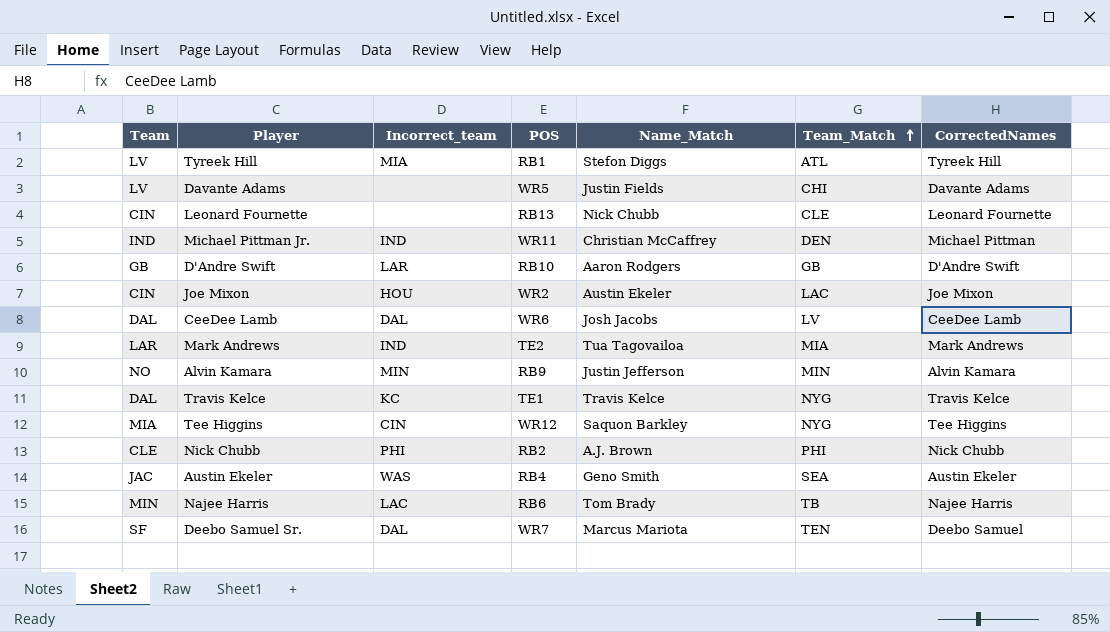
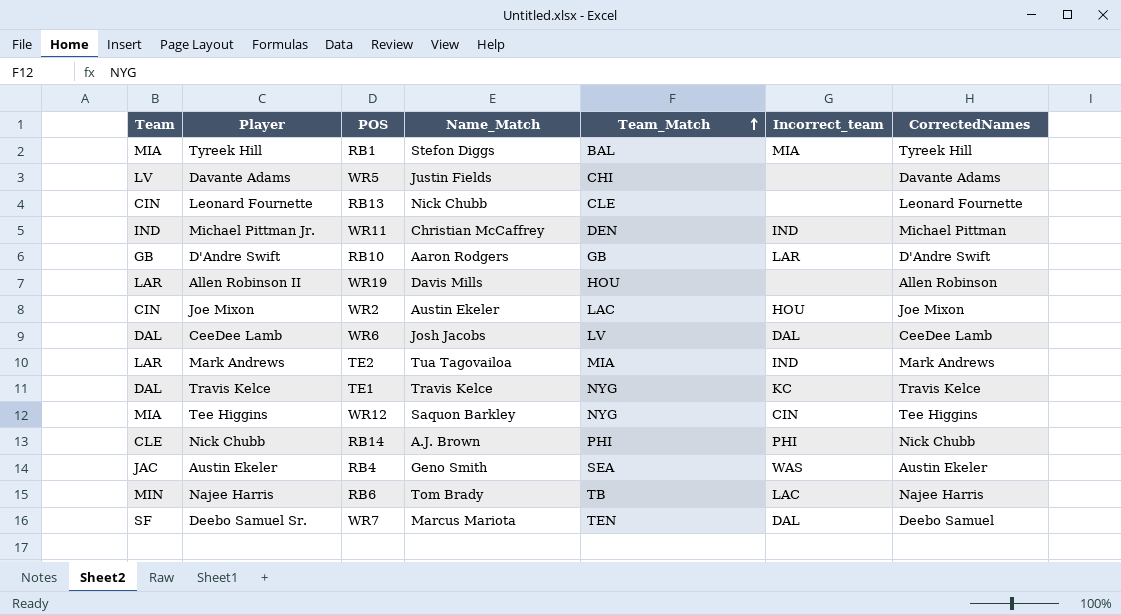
column Incorrect_team | position: 3 -> 6
row Alvin Kamara: NO | MIN | RB9 | Justin Jefferson | MIN | Alvin Kamara -> none
Tyreek Hill | Team: LV -> MIA
Tyreek Hill | Team_Match: ATL -> BAL
row Allen Robinson II: none -> LAR | WR19 | Davis Mills | HOU | none | Allen Robinson
Nick Chubb | POS: RB2 -> RB14

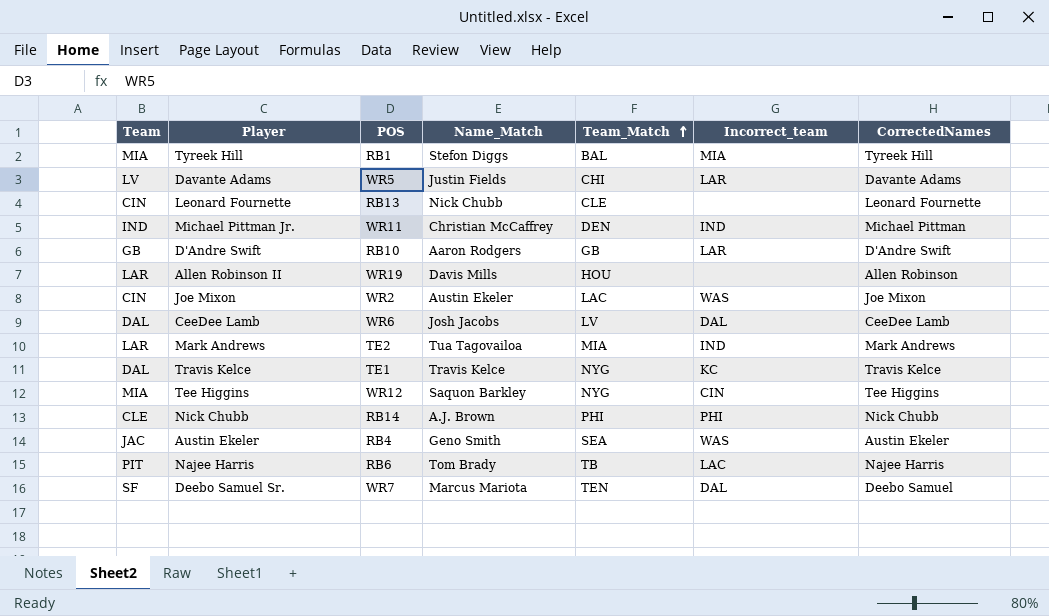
Davante Adams | Incorrect_team: none -> LAR
Joe Mixon | Incorrect_team: HOU -> WAS
Najee Harris | Team: MIN -> PIT

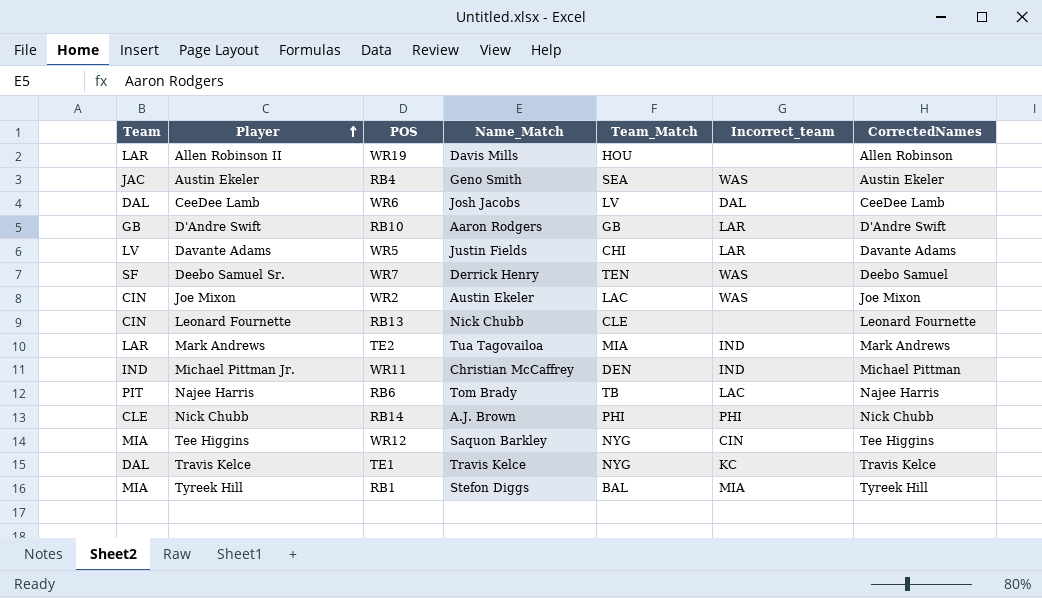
row order: Team_Match ascending -> Player ascending
Deebo Samuel Sr. | Name_Match: Marcus Mariota -> Derrick Henry
Deebo Samuel Sr. | Incorrect_team: DAL -> WAS

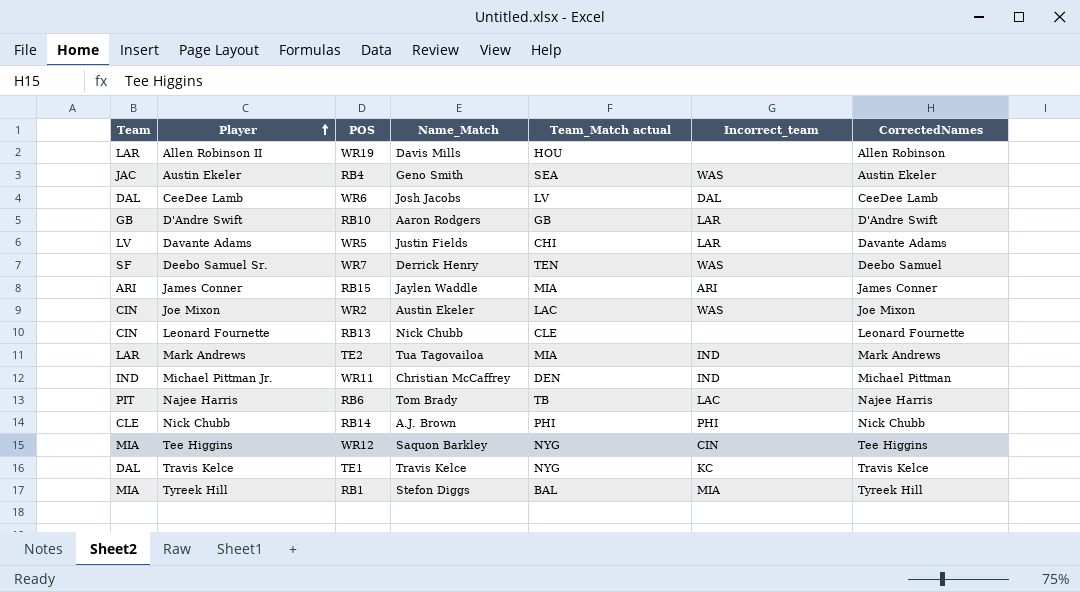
column name: Team_Match -> Team_Match actual
row James Conner: none -> ARI | RB15 | Jaylen Waddle | MIA | ARI | James Conner

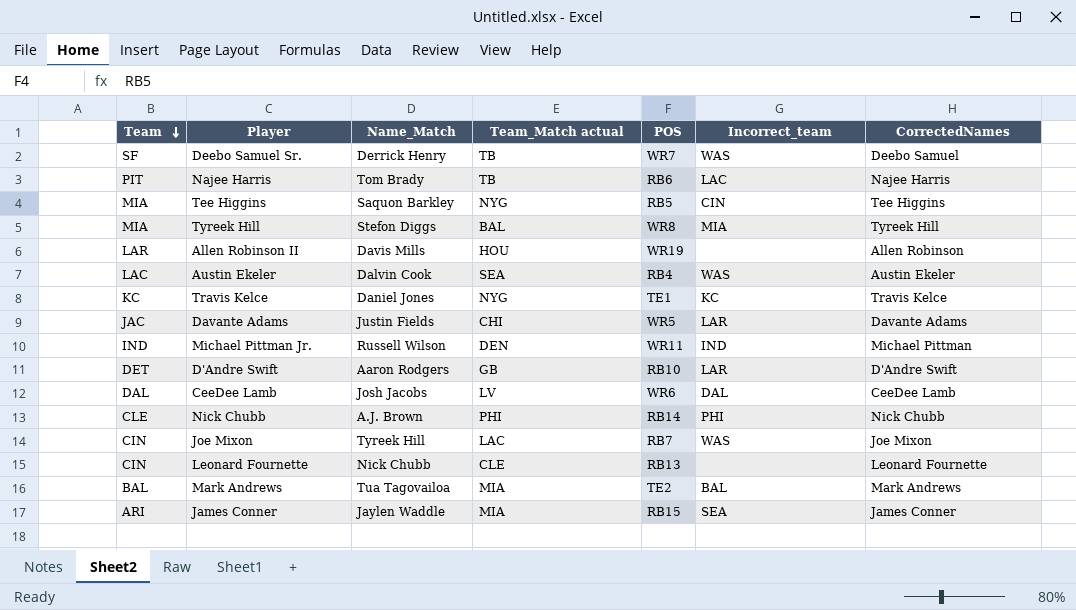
row order: Player ascending -> Team descending
column POS | position: 3 -> 5
Deebo Samuel Sr. | Team_Match actual: TEN -> TB
Tee Higgins | POS: WR12 -> RB5
Tyreek Hill | POS: RB1 -> WR8
Austin Ekeler | Team: JAC -> LAC
Austin Ekeler | Name_Match: Geno Smith -> Dalvin Cook
Travis Kelce | Team: DAL -> KC
Travis Kelce | Name_Match: Travis Kelce -> Daniel Jones
Davante Adams | Team: LV -> JAC
Michael Pittman Jr. | Name_Match: Christian McCaffrey -> Russell Wilson
D'Andre Swift | Team: GB -> DET
Joe Mixon | Name_Match: Austin Ekeler -> Tyreek Hill
Joe Mixon | POS: WR2 -> RB7
Mark Andrews | Team: LAR -> BAL
Mark Andrews | Incorrect_team: IND -> BAL
James Conner | Incorrect_team: ARI -> SEA

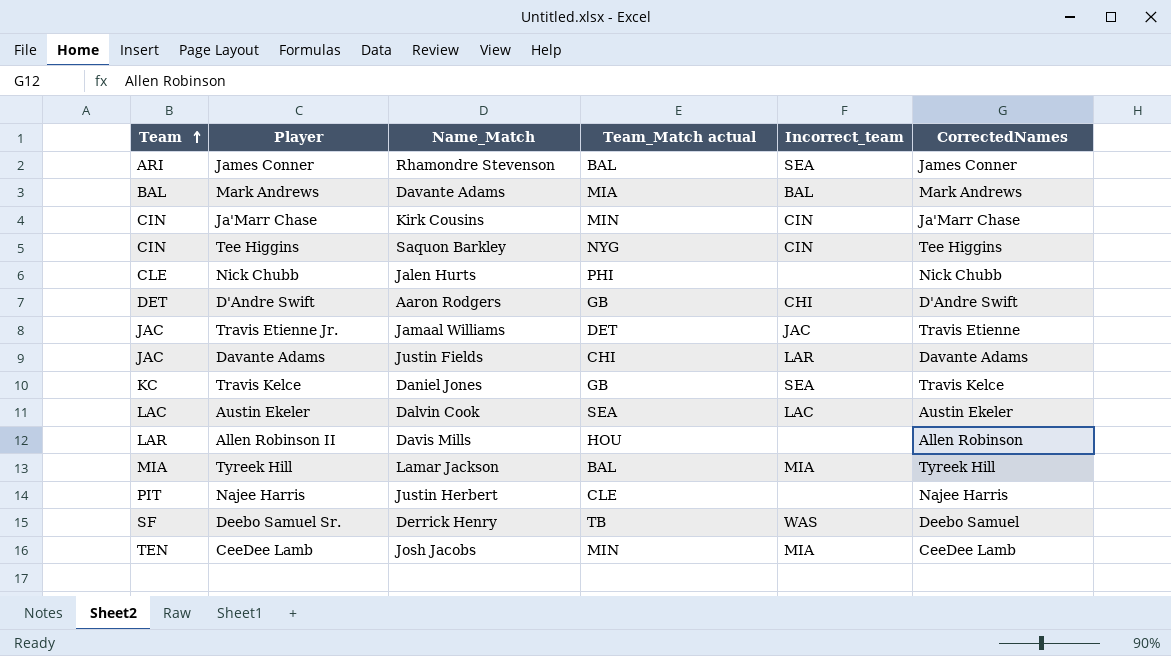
row order: Team descending -> Team ascending
column POS | position: 5 -> none
row Michael Pittman Jr.: IND | Russell Wilson | DEN | WR11 | IND | Michael Pittman -> none
row Joe Mixon: CIN | Tyreek Hill | LAC | RB7 | WAS | Joe Mixon -> none
row Leonard Fournette: CIN | Nick Chubb | CLE | RB13 | none | Leonard Fournette -> none
James Conner | Name_Match: Jaylen Waddle -> Rhamondre Stevenson
James Conner | Team_Match actual: MIA -> BAL
Mark Andrews | Name_Match: Tua Tagovailoa -> Davante Adams
row Ja'Marr Chase: none -> CIN | Kirk Cousins | MIN | CIN | Ja'Marr Chase
Tee Higgins | Team: MIA -> CIN
Nick Chubb | Name_Match: A.J. Brown -> Jalen Hurts
Nick Chubb | Incorrect_team: PHI -> none
D'Andre Swift | Incorrect_team: LAR -> CHI
row Travis Etienne Jr.: none -> JAC | Jamaal Williams | DET | JAC | Travis Etienne
Travis Kelce | Team_Match actual: NYG -> GB
Travis Kelce | Incorrect_team: KC -> SEA
Austin Ekeler | Incorrect_team: WAS -> LAC
Tyreek Hill | Name_Match: Stefon Diggs -> Lamar Jackson
Najee Harris | Name_Match: Tom Brady -> Justin Herbert
Najee Harris | Team_Match actual: TB -> CLE
Najee Harris | Incorrect_team: LAC -> none
CeeDee Lamb | Team: DAL -> TEN
CeeDee Lamb | Team_Match actual: LV -> MIN
CeeDee Lamb | Incorrect_team: DAL -> MIA

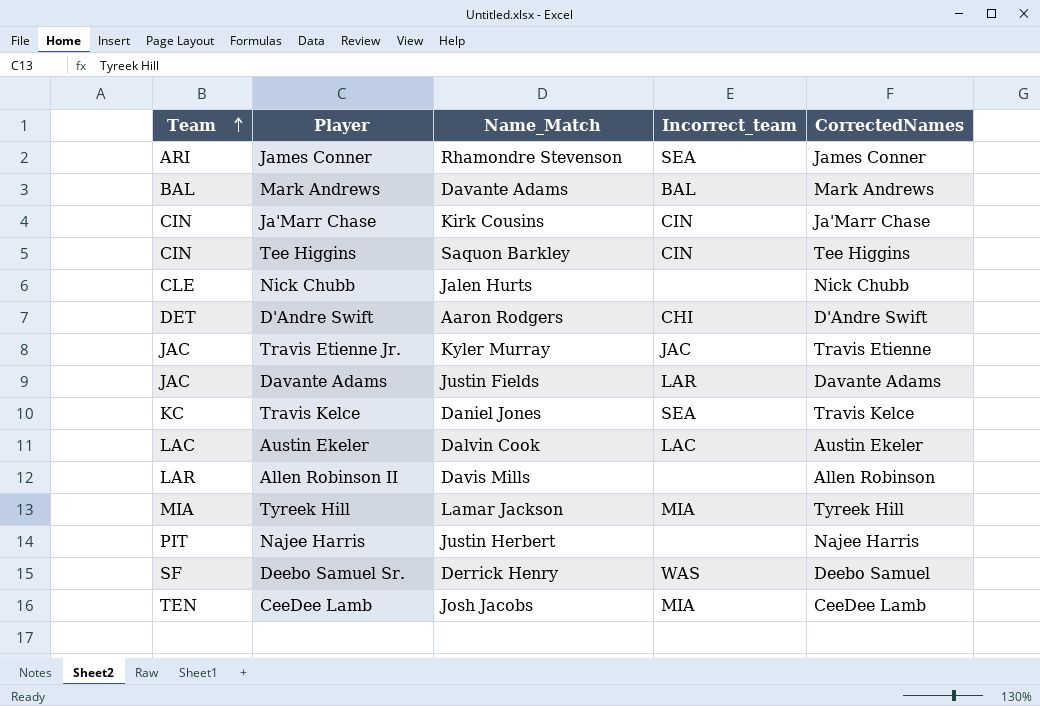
column Team_Match actual | position: 4 -> none
Travis Etienne Jr. | Name_Match: Jamaal Williams -> Kyler Murray

